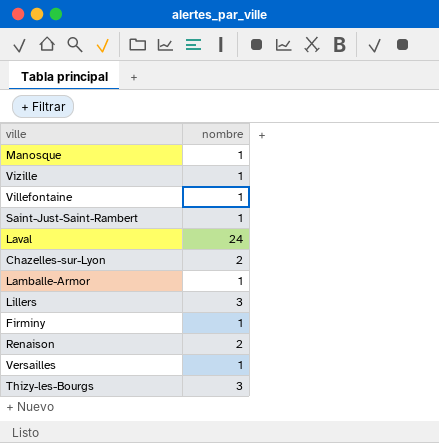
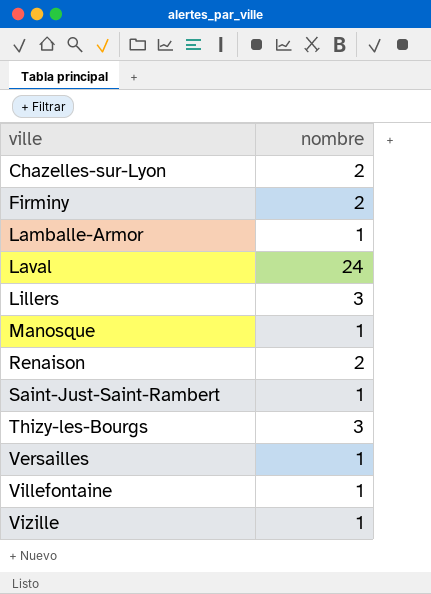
row order: none -> ville ascending
Firminy | nombre: 1 -> 2

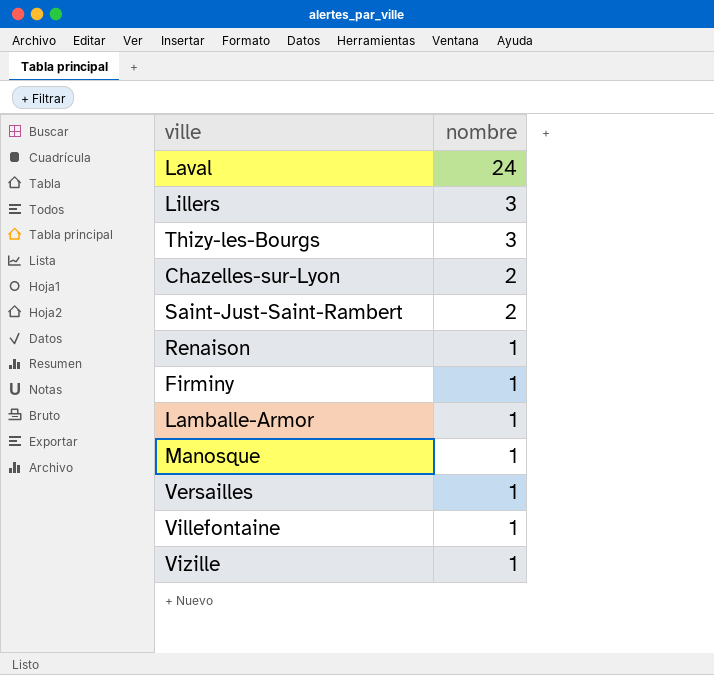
row order: ville ascending -> nombre descending
Saint-Just-Saint-Rambert | nombre: 1 -> 2
Renaison | nombre: 2 -> 1
Firminy | nombre: 2 -> 1

